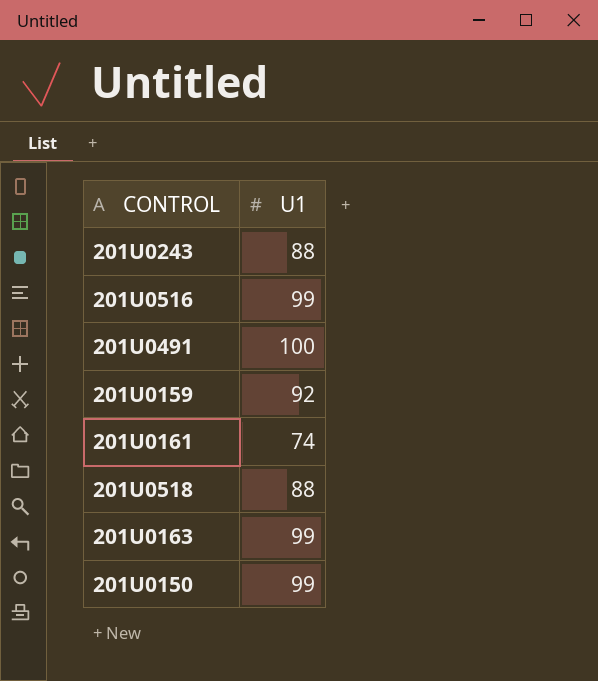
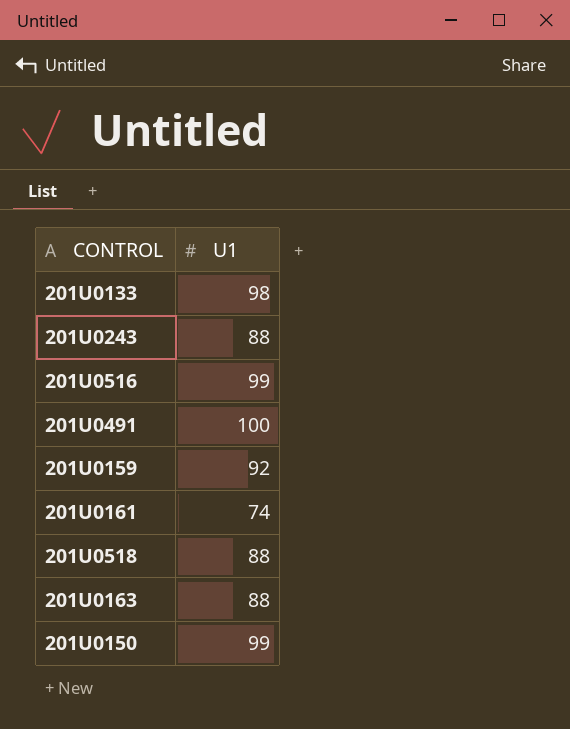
row 201U0133: none -> 98
201U0163 | U1: 99 -> 88

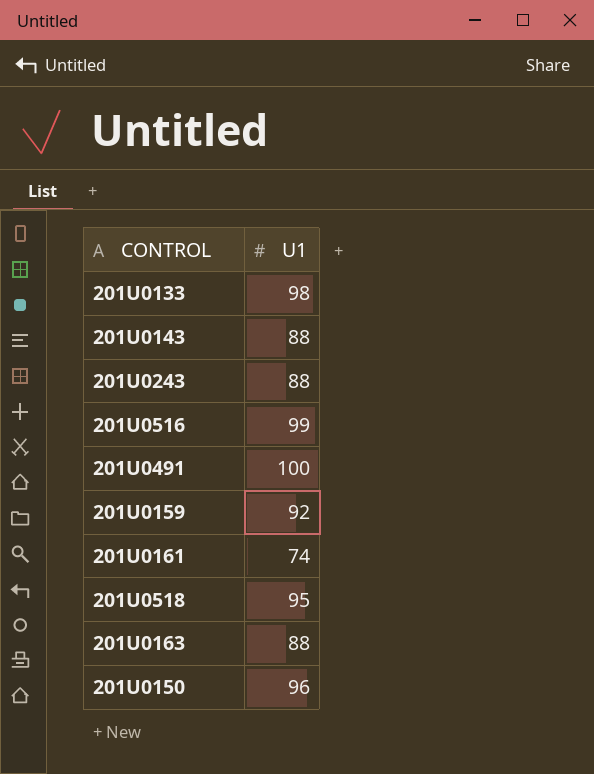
row 201U0143: none -> 88
201U0518 | U1: 88 -> 95
201U0150 | U1: 99 -> 96

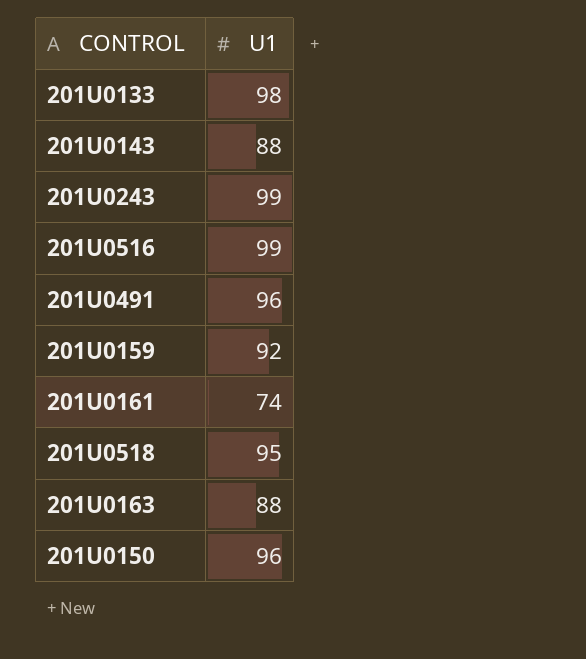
201U0243 | U1: 88 -> 99
201U0491 | U1: 100 -> 96

